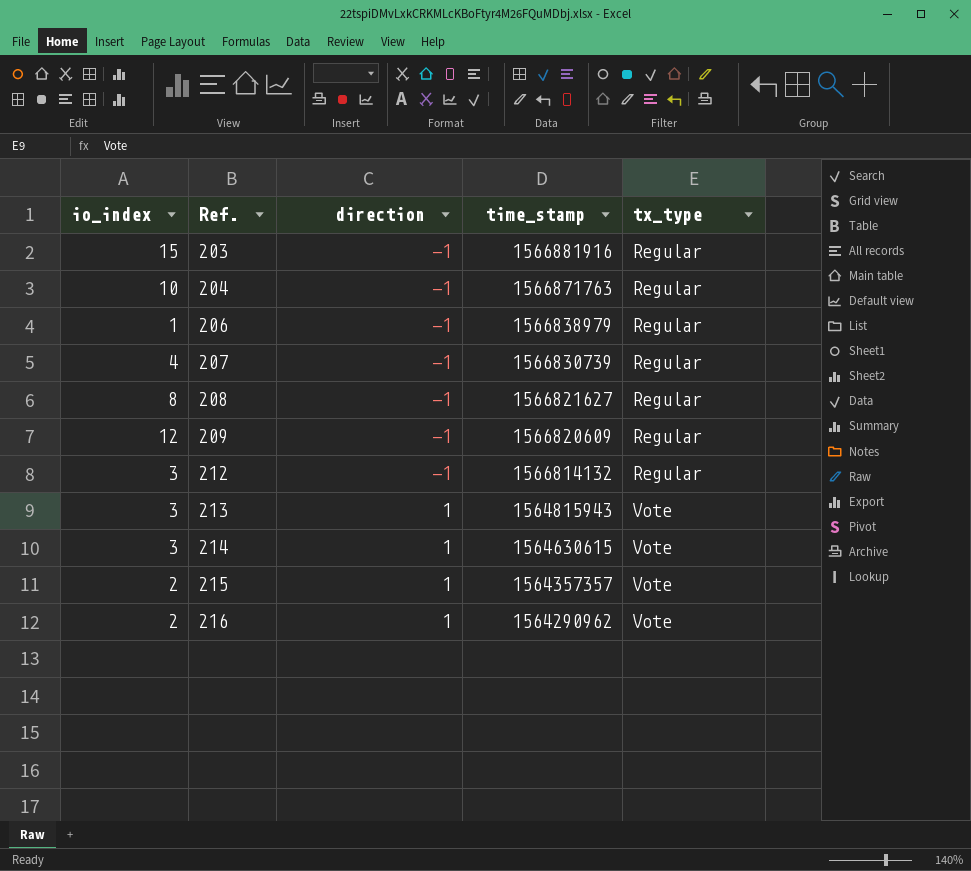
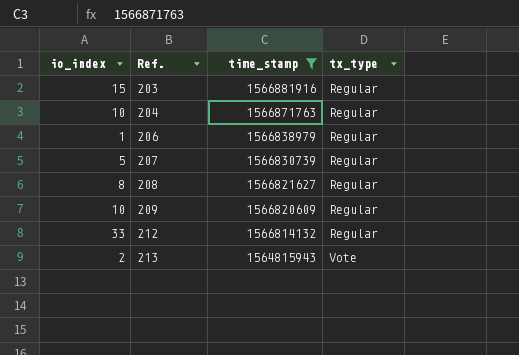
filter: none -> time_stamp >= 1564815943
column direction | position: 3 -> none
207 | io_index: 4 -> 5
209 | io_index: 12 -> 10
212 | io_index: 3 -> 33
213 | io_index: 3 -> 2

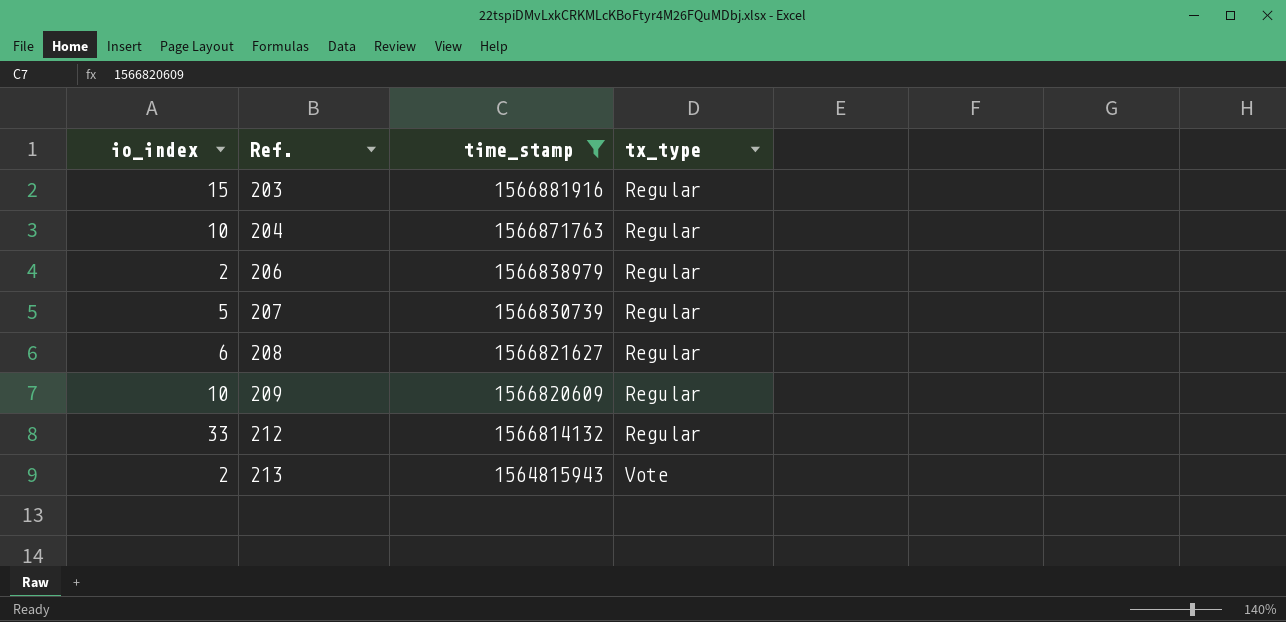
206 | io_index: 1 -> 2
208 | io_index: 8 -> 6

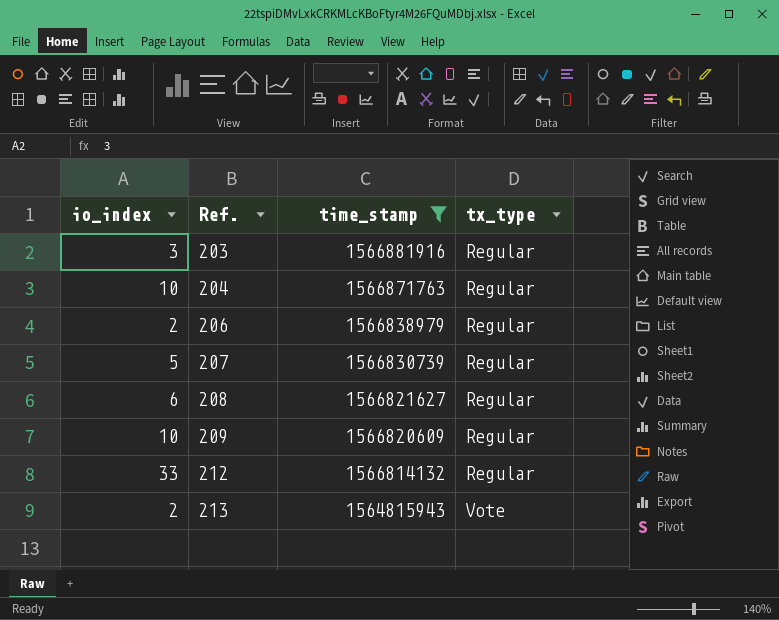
203 | io_index: 15 -> 3

